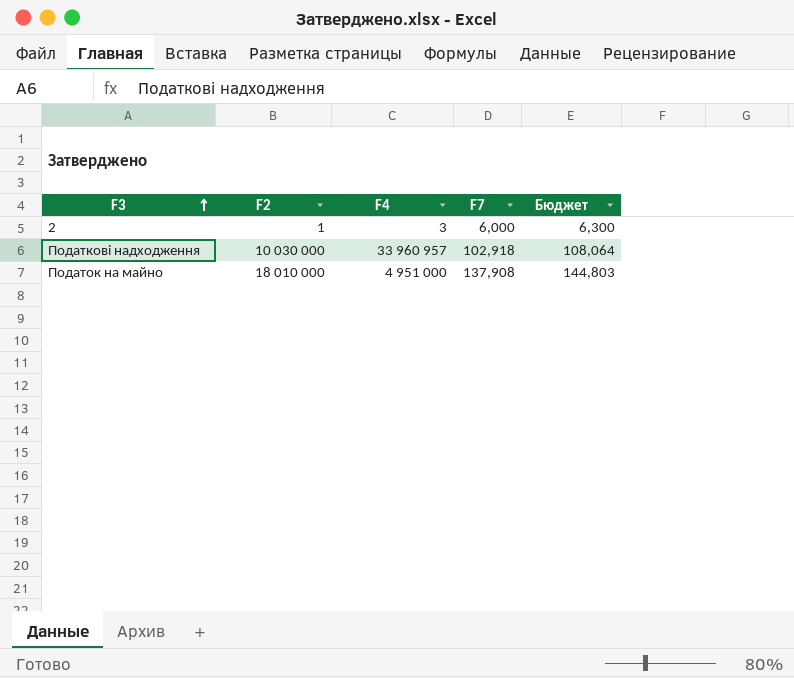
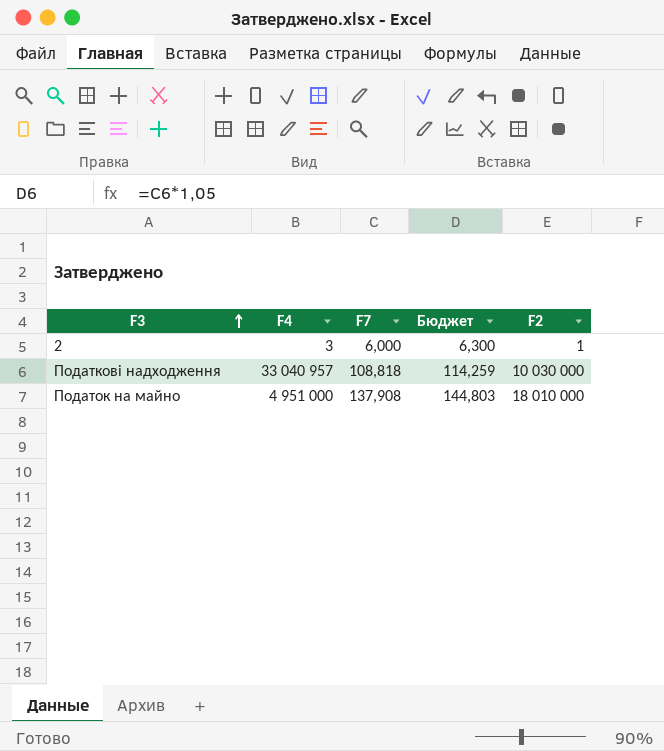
column F2 | position: 2 -> 5
Податкові надходження | F4: 33 960 957 -> 33 040 957
Податкові надходження | F7: 102,918 -> 108,818
Податкові надходження | Бюджет: 108,064 -> 114,259

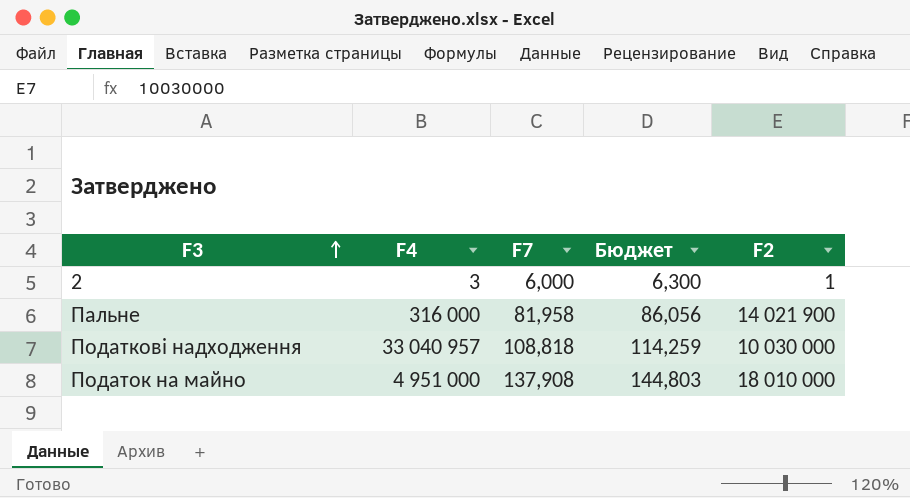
row Пальне: none -> 316 000 | 81,958 | 86,056 | 14 021 900

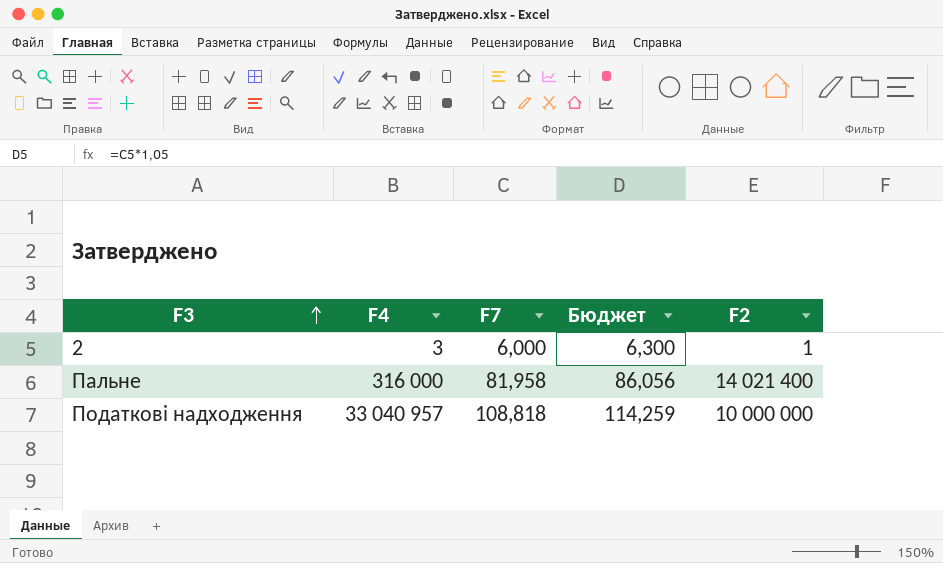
row Податок на майно: 4 951 000 | 137,908 | 144,803 | 18 010 000 -> none
Пальне | F2: 14 021 900 -> 14 021 400
Податкові надходження | F2: 10 030 000 -> 10 000 000

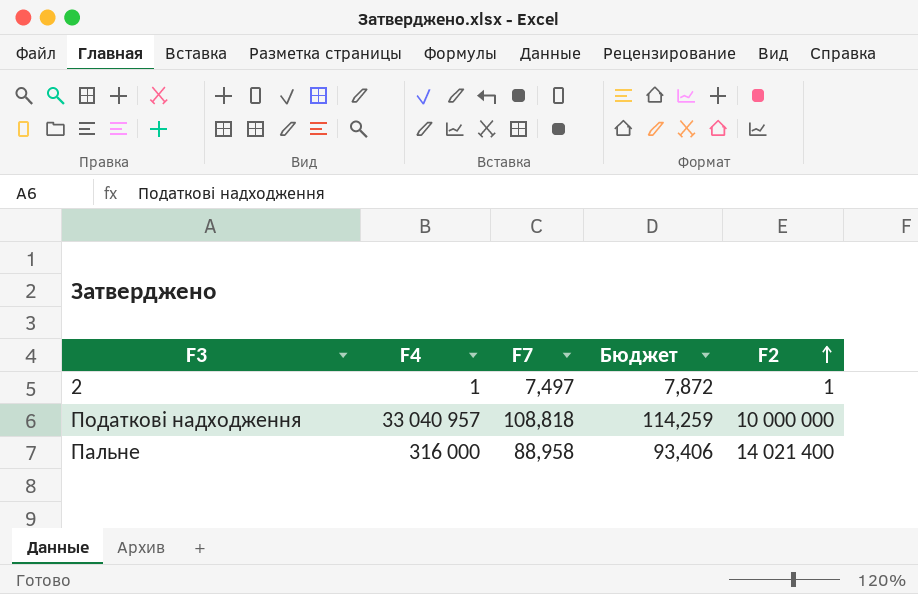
row order: F3 ascending -> F2 ascending
2 | F4: 3 -> 1
2 | F7: 6,000 -> 7,497
2 | Бюджет: 6,300 -> 7,872
Пальне | F7: 81,958 -> 88,958
Пальне | Бюджет: 86,056 -> 93,406

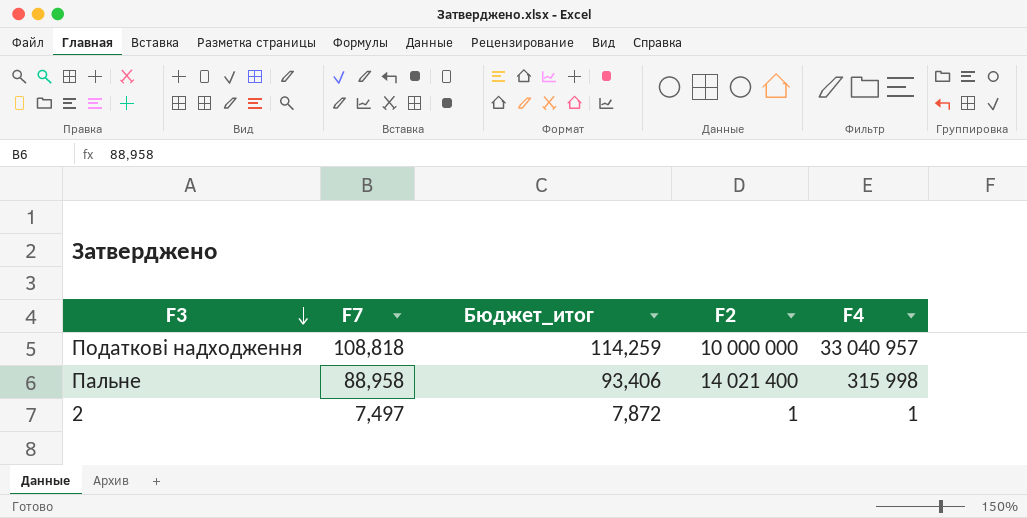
row order: F2 ascending -> F3 descending
column name: Бюджет -> Бюджет_итог
column F4 | position: 2 -> 5
Пальне | F4: 316 000 -> 315 998

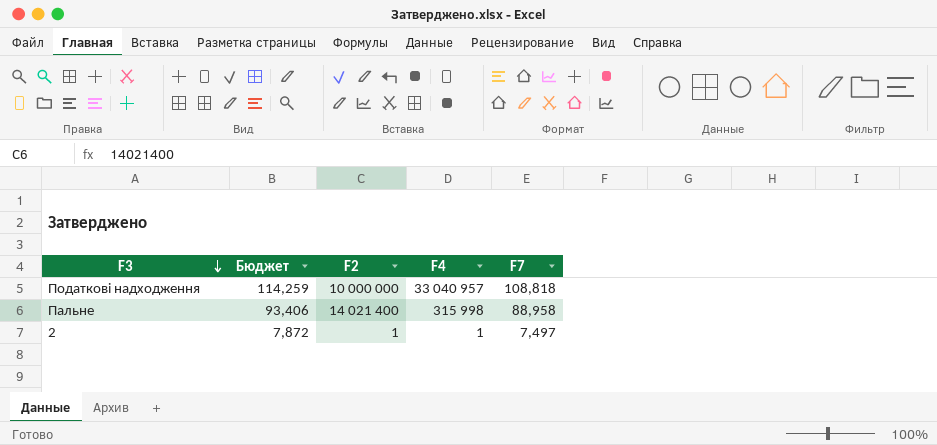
column name: Бюджет_итог -> Бюджет
column F7 | position: 2 -> 5

